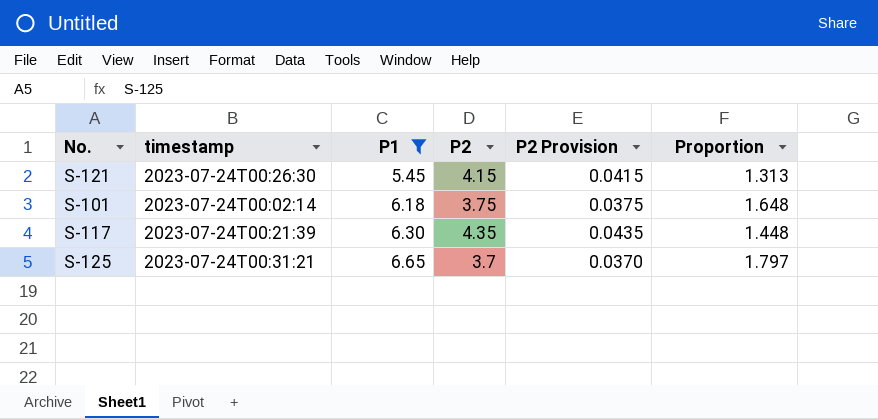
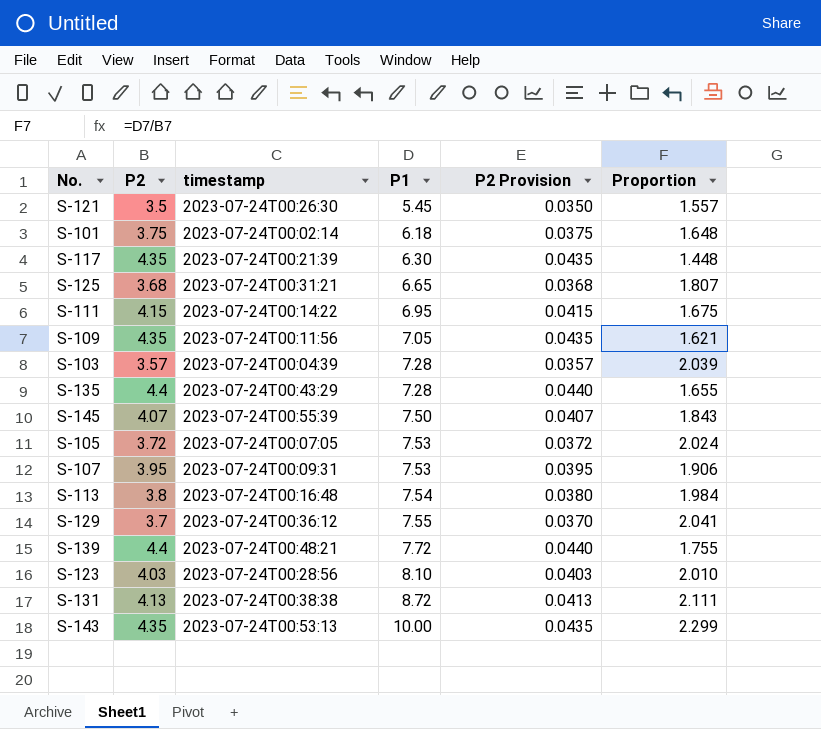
filter: P1 <= 6.65 -> none
column P2 | position: 4 -> 2
S-121 | P2: 4.15 -> 3.5
S-121 | P2 Provision: 0.0415 -> 0.0350
S-121 | Proportion: 1.313 -> 1.557
S-125 | P2: 3.7 -> 3.68
S-125 | P2 Provision: 0.0370 -> 0.0368
S-125 | Proportion: 1.797 -> 1.807

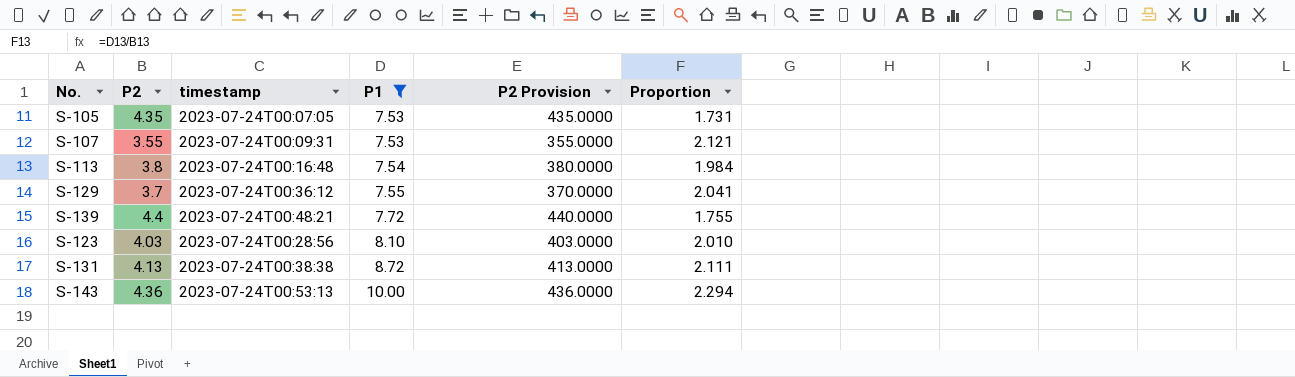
filter: none -> P1 >= 7.53
column P2 Provision | formula: [P2] * 0.01 -> [P2] * 100
S-105 | P2: 3.72 -> 4.35
S-105 | Proportion: 2.024 -> 1.731
S-107 | P2: 3.95 -> 3.55
S-107 | Proportion: 1.906 -> 2.121
S-143 | P2: 4.35 -> 4.36
S-143 | Proportion: 2.299 -> 2.294

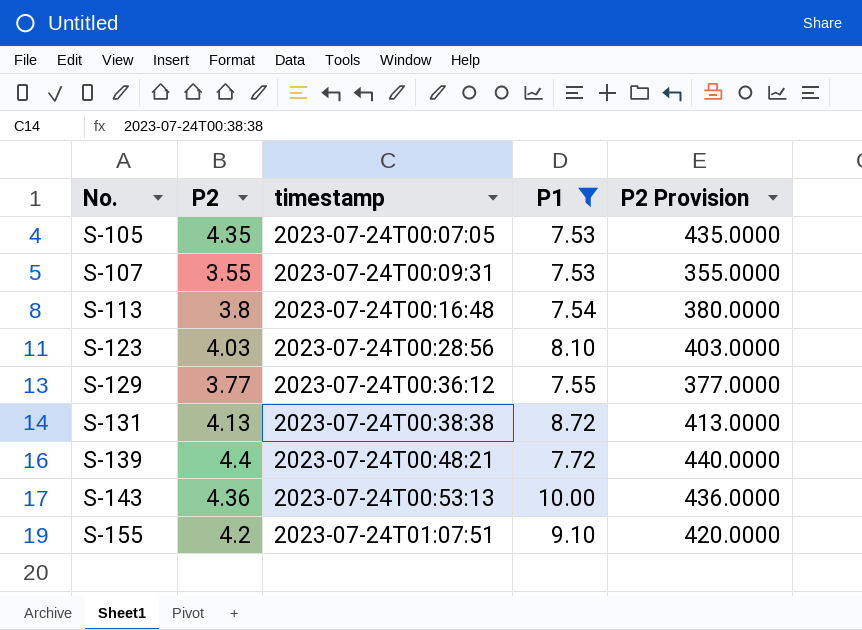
row order: P1 ascending -> No. ascending
column Proportion | formula: [P1] / [P2] -> none
S-129 | P2: 3.7 -> 3.77
S-129 | P2 Provision: 370.0000 -> 377.0000
row S-155: none -> 4.2 | 2023-07-24T01:07:51 | 9.10 | 420.0000

